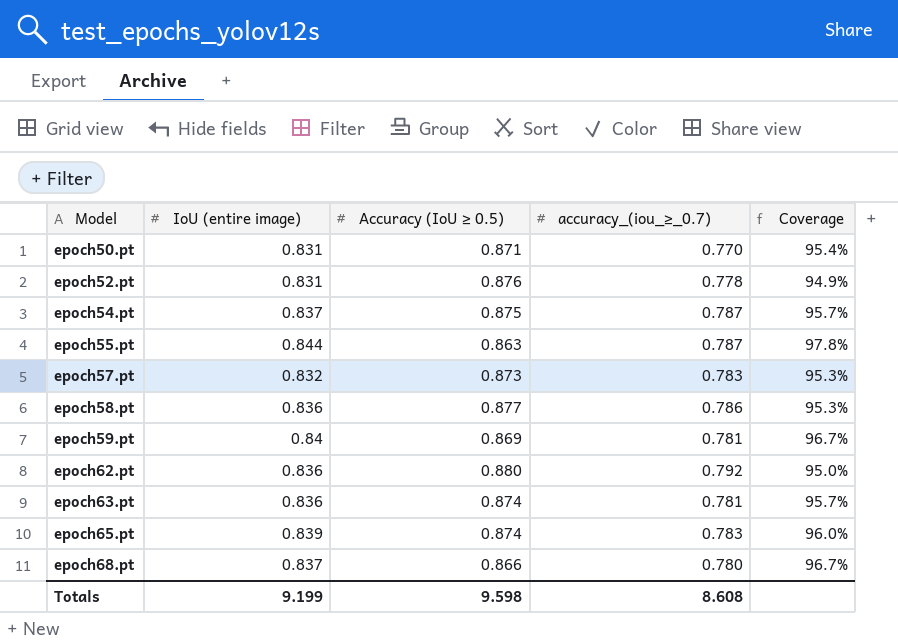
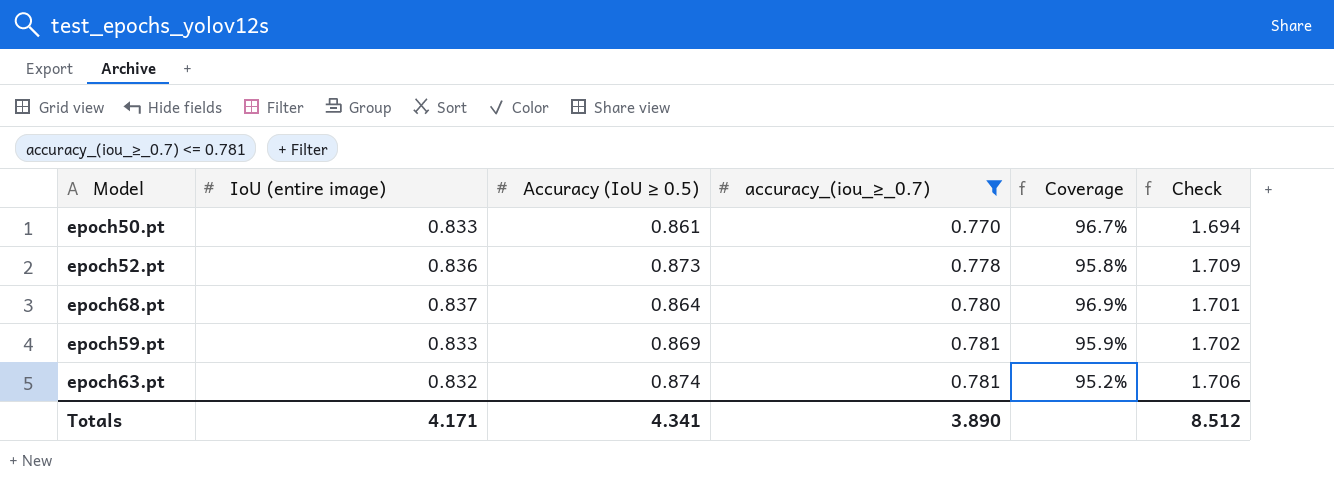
filter: none -> accuracy_(iou_≥_0.7) <= 0.781
row order: Model ascending -> accuracy_(iou_≥_0.7) ascending
column Check | formula: none -> [IoU (entire image)] + [Accuracy (IoU ≥ 0.5)]
epoch50.pt | IoU (entire image): 0.831 -> 0.833
epoch50.pt | Accuracy (IoU ≥ 0.5): 0.871 -> 0.861
epoch50.pt | Coverage: 95.4% -> 96.7%
epoch52.pt | IoU (entire image): 0.831 -> 0.836
epoch52.pt | Accuracy (IoU ≥ 0.5): 0.876 -> 0.873
epoch52.pt | Coverage: 94.9% -> 95.8%
epoch68.pt | Accuracy (IoU ≥ 0.5): 0.866 -> 0.864
epoch68.pt | Coverage: 96.7% -> 96.9%
epoch59.pt | IoU (entire image): 0.84 -> 0.833
epoch59.pt | Coverage: 96.7% -> 95.9%
epoch63.pt | IoU (entire image): 0.836 -> 0.832
epoch63.pt | Coverage: 95.7% -> 95.2%
Totals | IoU (entire image): 9.199 -> 4.171
Totals | Accuracy (IoU ≥ 0.5): 9.598 -> 4.341
Totals | accuracy_(iou_≥_0.7): 8.608 -> 3.890

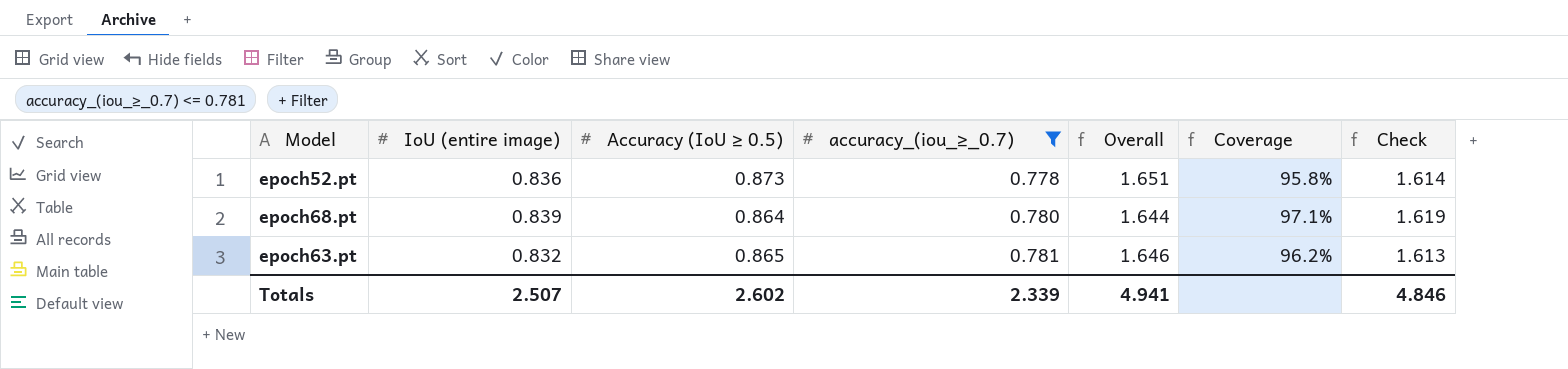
column Overall | formula: none -> [Accuracy (IoU ≥ 0.5)] + [accuracy_(iou_≥_0.7)]
column Check | formula: [IoU (entire image)] + [Accuracy (IoU ≥ 0.5)] -> [IoU (entire image)] + [accuracy_(iou_≥_0.7)]
row epoch50.pt: 0.833 | 0.861 | 0.770 | 96.7% | 1.694 -> none
row epoch59.pt: 0.833 | 0.869 | 0.781 | 95.9% | 1.702 -> none
epoch68.pt | IoU (entire image): 0.837 -> 0.839
epoch68.pt | Coverage: 96.9% -> 97.1%
epoch63.pt | Accuracy (IoU ≥ 0.5): 0.874 -> 0.865
epoch63.pt | Coverage: 95.2% -> 96.2%
Totals | IoU (entire image): 4.171 -> 2.507
Totals | Accuracy (IoU ≥ 0.5): 4.341 -> 2.602
Totals | accuracy_(iou_≥_0.7): 3.890 -> 2.339
Totals | Check: 8.512 -> 4.846

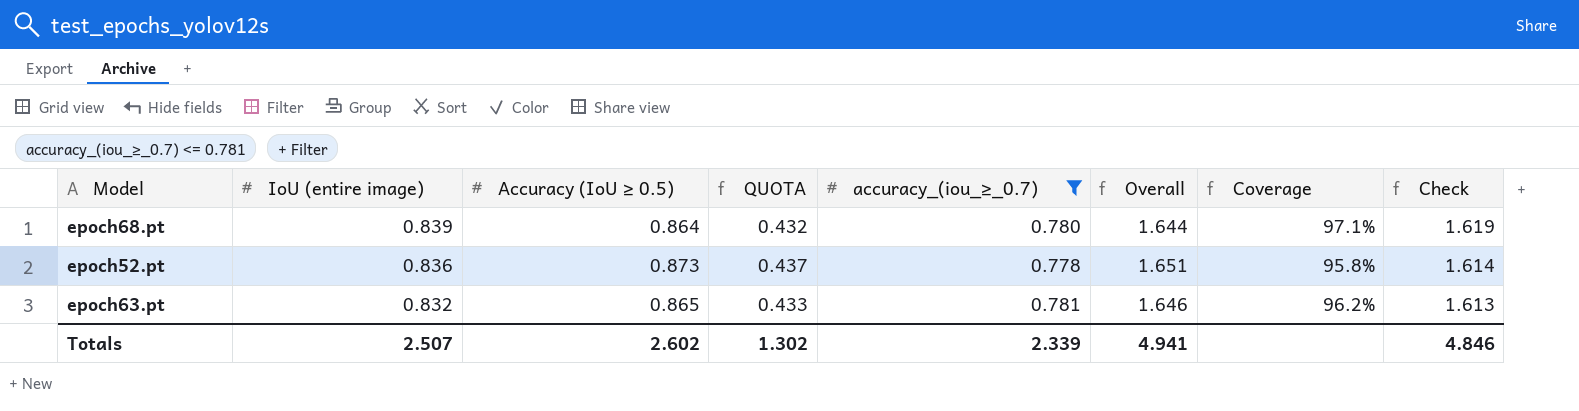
row order: accuracy_(iou_≥_0.7) ascending -> IoU (entire image) descending
column QUOTA | formula: none -> [Accuracy (IoU ≥ 0.5)] * 0.5

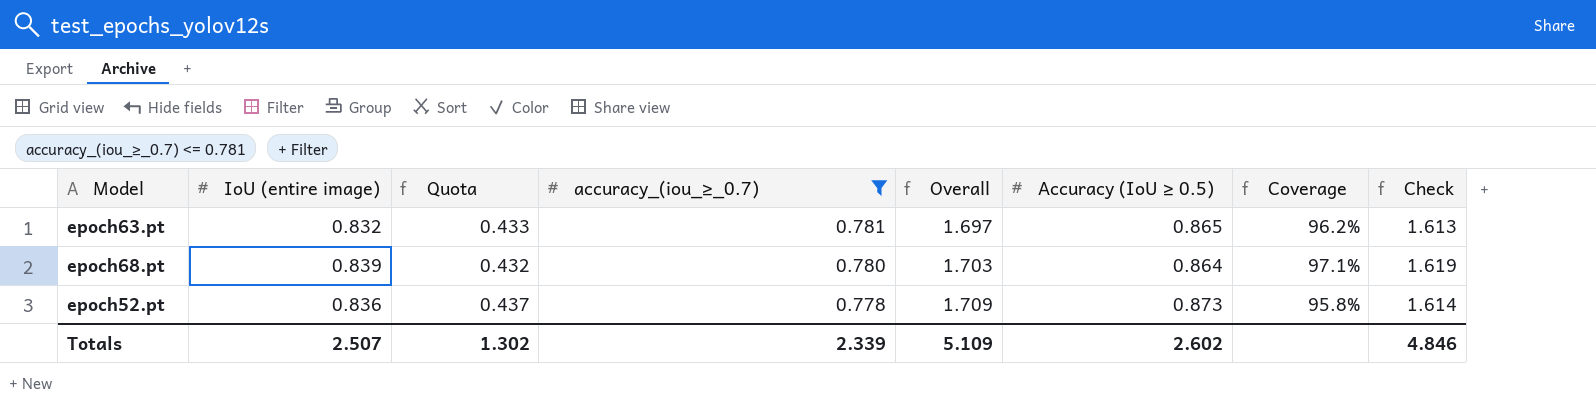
row order: IoU (entire image) descending -> accuracy_(iou_≥_0.7) descending
column name: QUOTA -> Quota
column Overall | formula: [Accuracy (IoU ≥ 0.5)] + [accuracy_(iou_≥_0.7)] -> [IoU (entire image)] + [Accuracy (IoU ≥ 0.5)]
column Accuracy (IoU ≥ 0.5) | position: 3 -> 6
Totals | Overall: 4.941 -> 5.109

